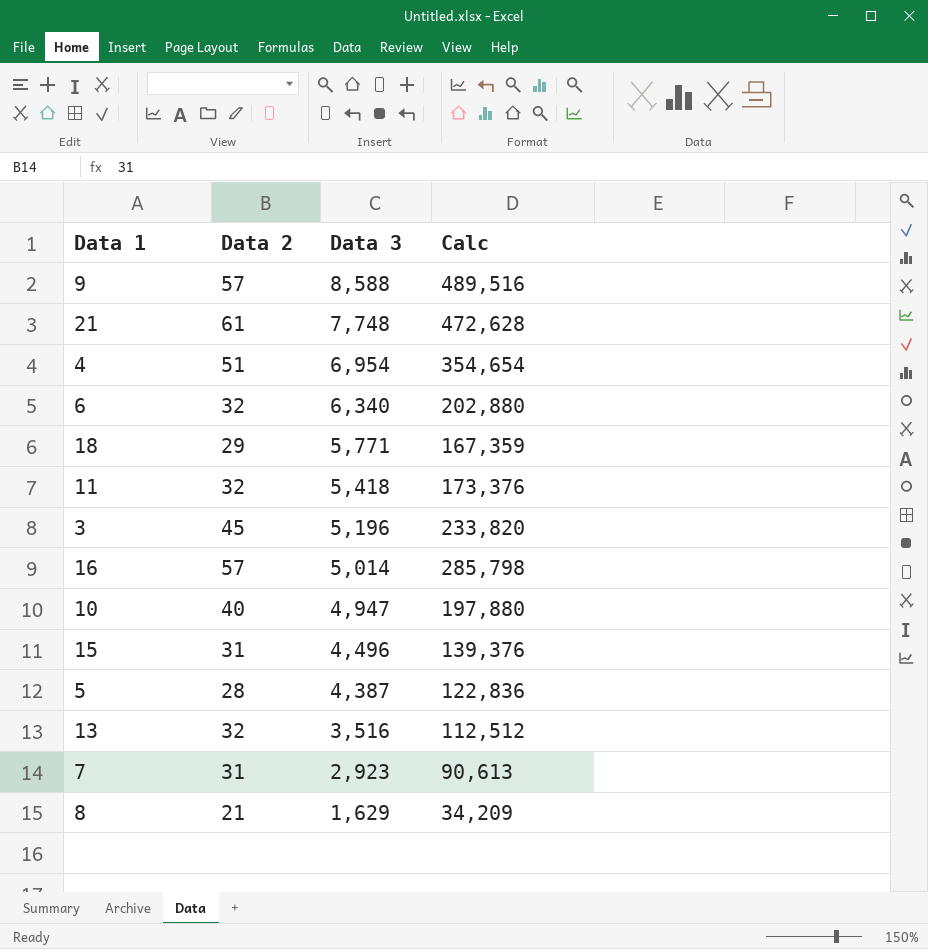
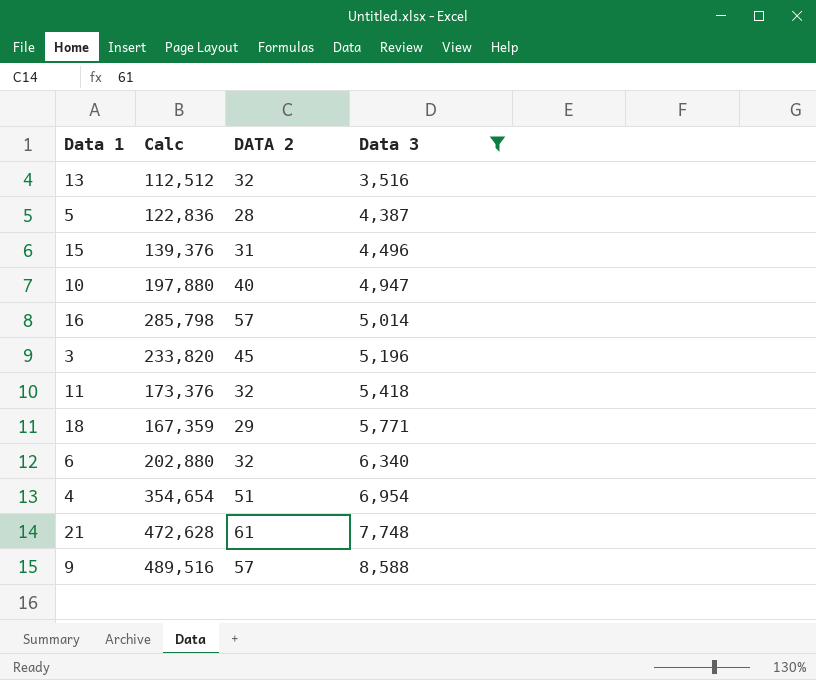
filter: none -> Data 3 >= 3,516
row order: Data 3 descending -> Data 3 ascending
column Calc | position: 4 -> 2
column name: Data 2 -> DATA 2

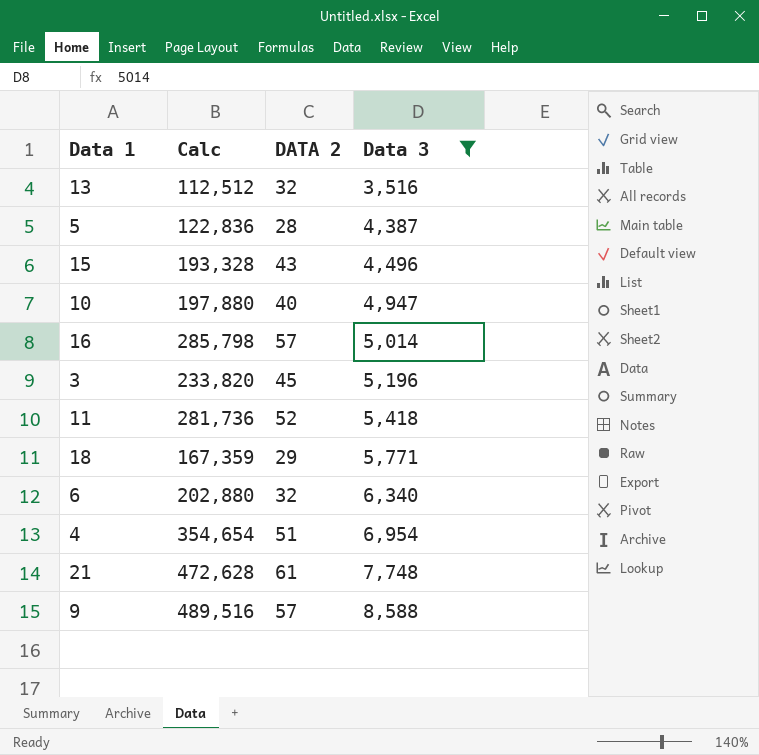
15 | Calc: 139,376 -> 193,328
15 | DATA 2: 31 -> 43
11 | Calc: 173,376 -> 281,736
11 | DATA 2: 32 -> 52

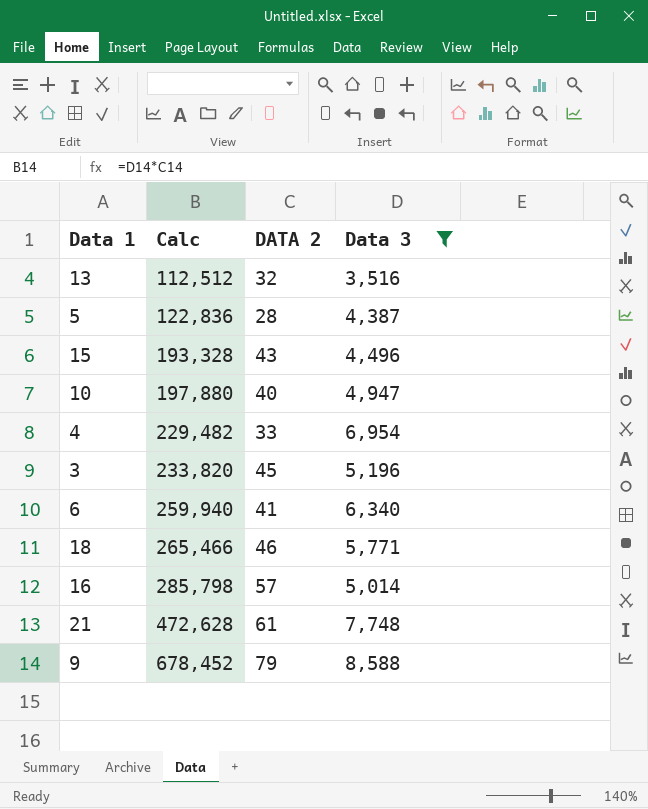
row order: Data 3 ascending -> Calc ascending
row 11: 281,736 | 52 | 5,418 -> none
4 | Calc: 354,654 -> 229,482
4 | DATA 2: 51 -> 33
6 | Calc: 202,880 -> 259,940
6 | DATA 2: 32 -> 41
18 | Calc: 167,359 -> 265,466
18 | DATA 2: 29 -> 46
9 | Calc: 489,516 -> 678,452
9 | DATA 2: 57 -> 79

